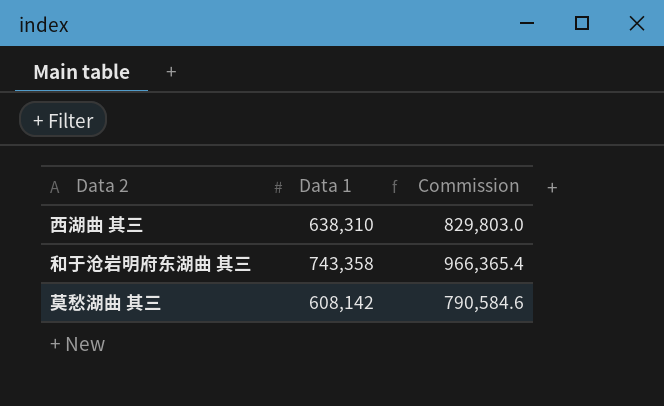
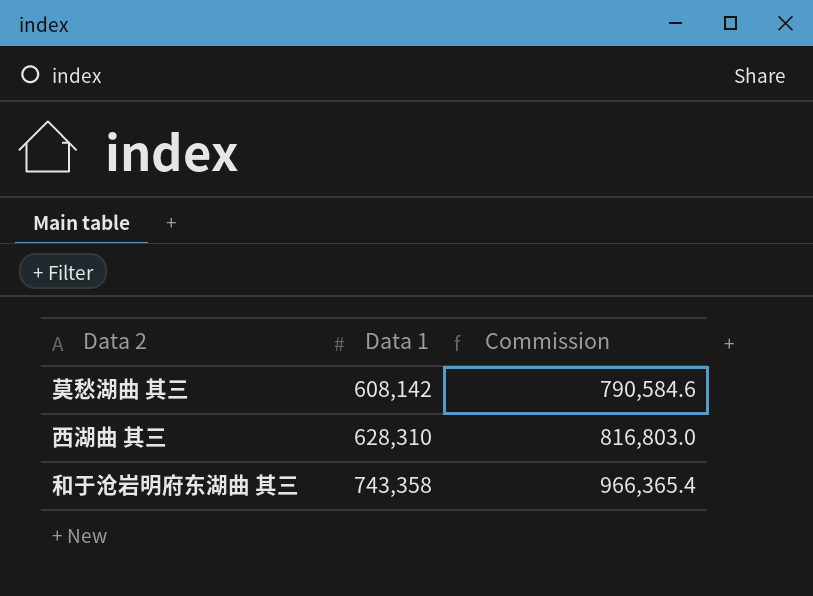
row order: none -> Data 1 ascending
西湖曲 其三 | Data 1: 638,310 -> 628,310
西湖曲 其三 | Commission: 829,803.0 -> 816,803.0

